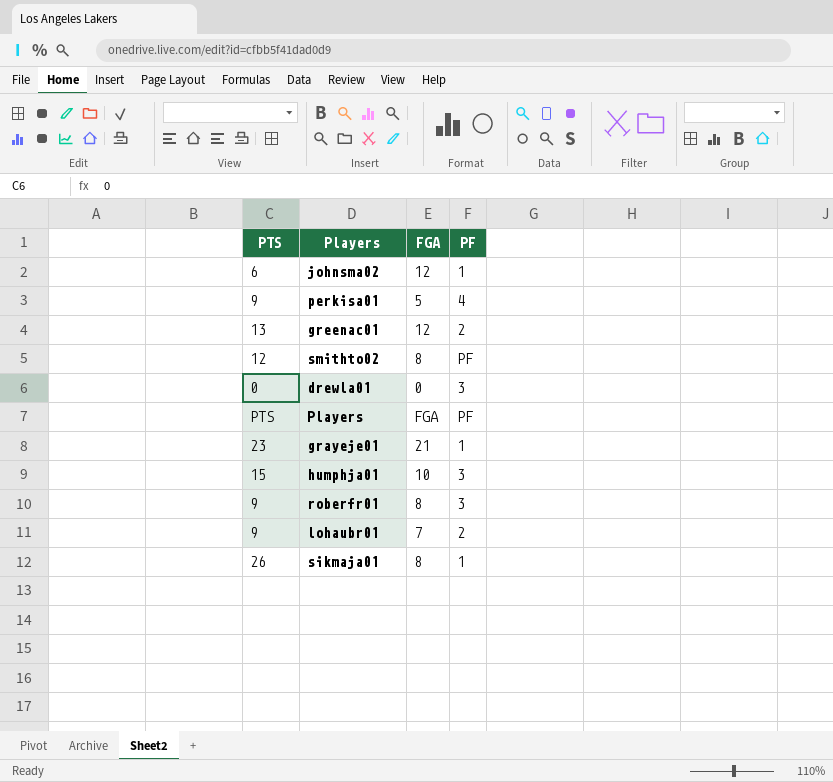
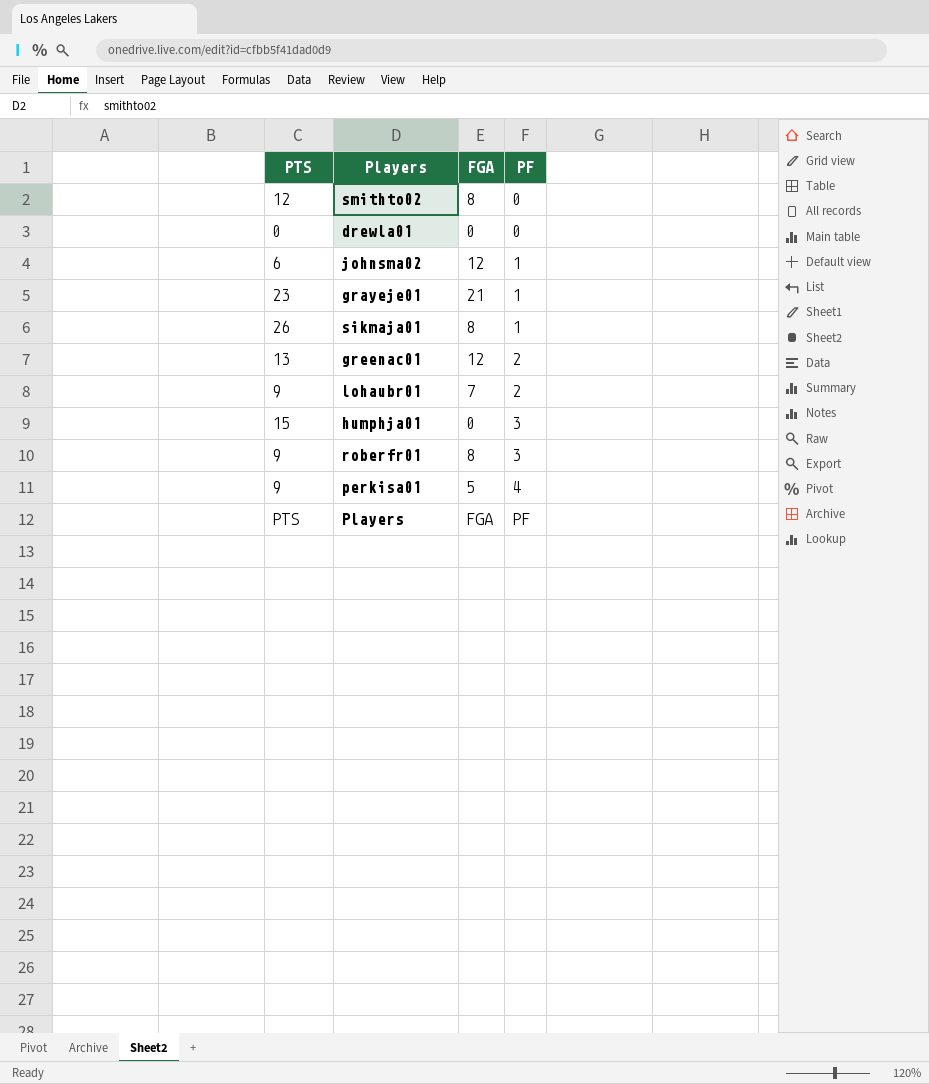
row order: none -> PF ascending
smithto02 | PF: PF -> 0
drewla01 | PF: 3 -> 0
humphja01 | FGA: 10 -> 0

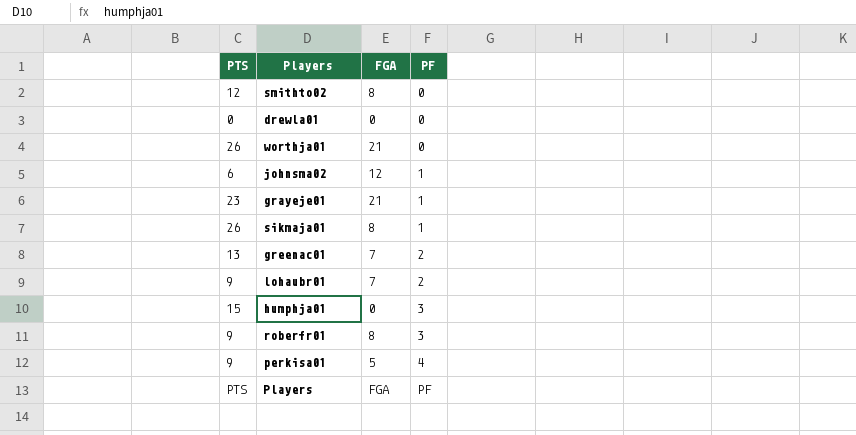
row worthja01: none -> 26 | 21 | 0
greenac01 | FGA: 12 -> 7

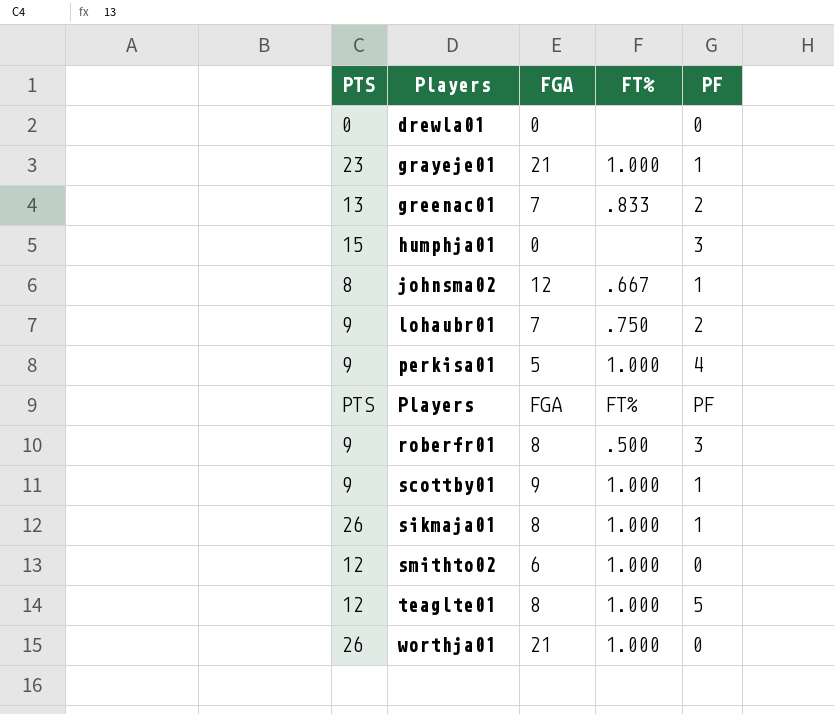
row order: PF ascending -> Players ascending
column FT% | position: none -> 4
johnsma02 | PTS: 6 -> 8
row scottby01: none -> 9 | 9 | 1.000 | 1
smithto02 | FGA: 8 -> 6
row teaglte01: none -> 12 | 8 | 1.000 | 5

